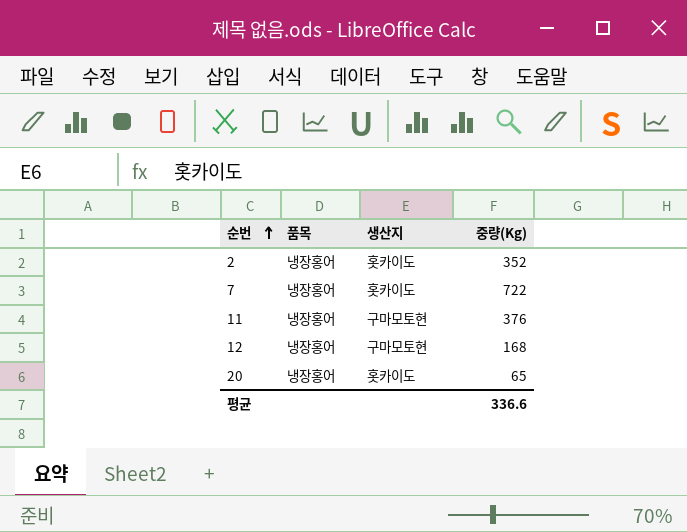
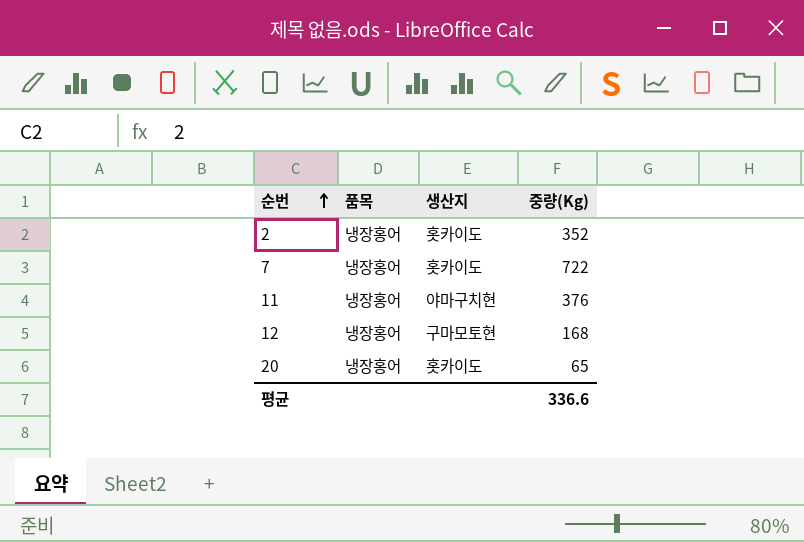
11 | 생산지: 구마모토현 -> 야마구치현

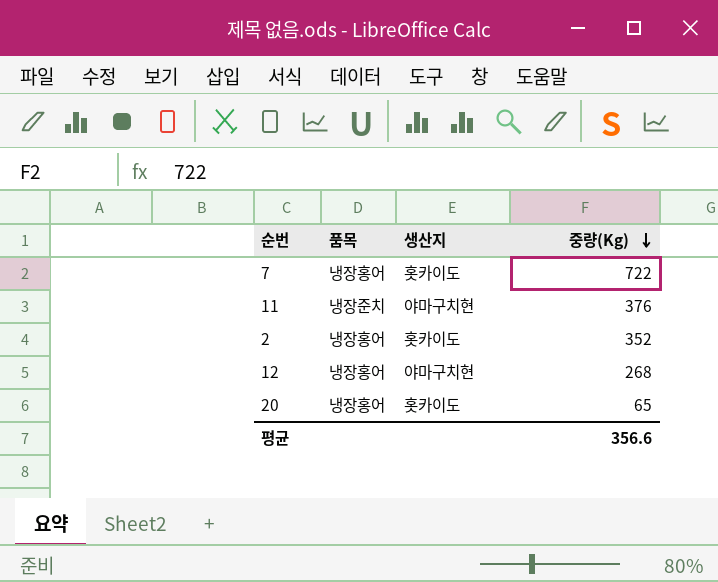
row order: 순번 ascending -> 중량(Kg) descending
11 | 품목: 냉장홍어 -> 냉장준치
12 | 생산지: 구마모토현 -> 야마구치현
12 | 중량(Kg): 168 -> 268
평균 | 중량(Kg): 336.6 -> 356.6

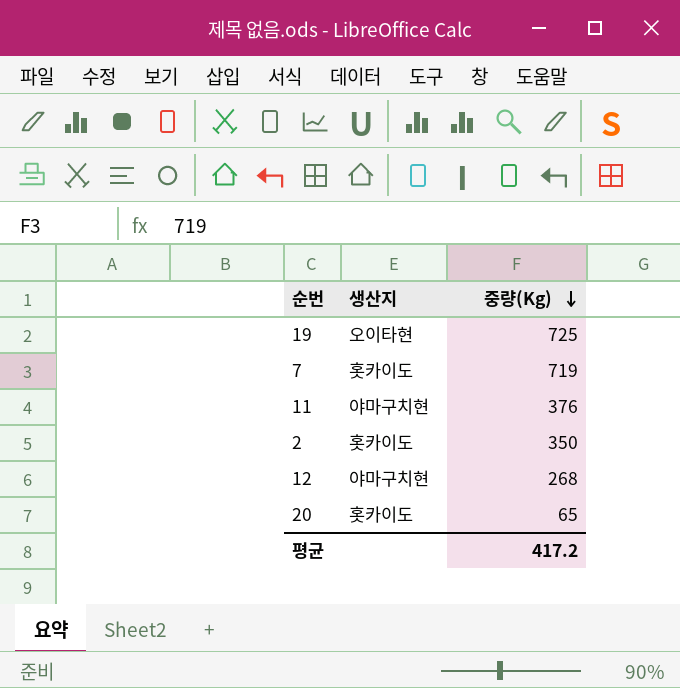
column 품목 | position: 2 -> none
row 19: none -> 오이타현 | 725
7 | 중량(Kg): 722 -> 719
2 | 중량(Kg): 352 -> 350
평균 | 중량(Kg): 356.6 -> 417.2

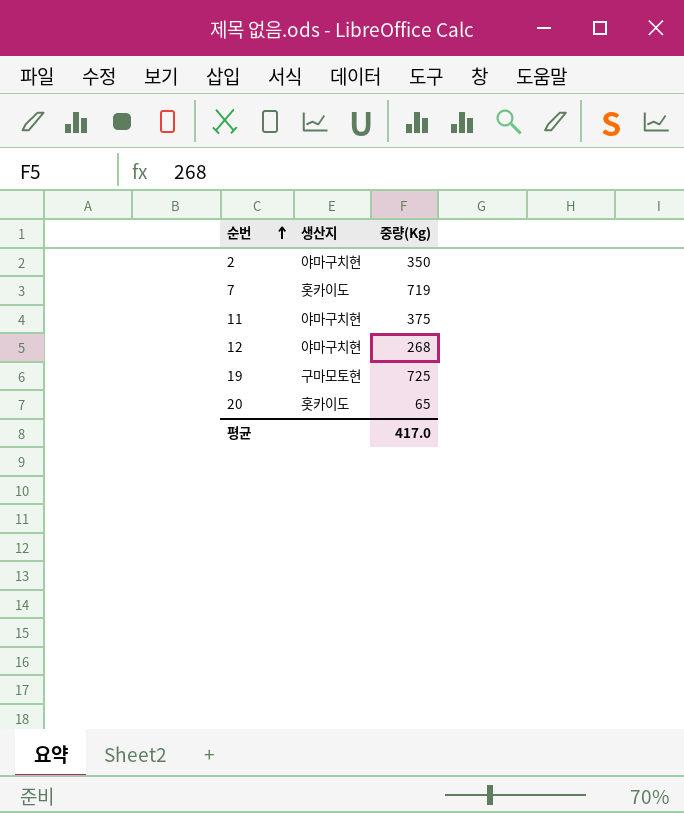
row order: 중량(Kg) descending -> 순번 ascending
2 | 생산지: 홋카이도 -> 야마구치현
11 | 중량(Kg): 376 -> 375
19 | 생산지: 오이타현 -> 구마모토현
평균 | 중량(Kg): 417.2 -> 417.0

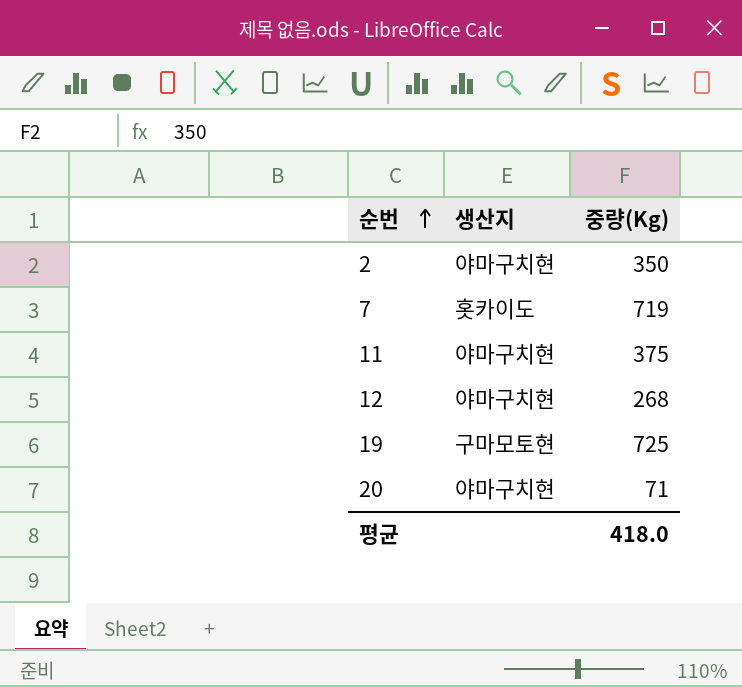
20 | 생산지: 홋카이도 -> 야마구치현
20 | 중량(Kg): 65 -> 71
평균 | 중량(Kg): 417.0 -> 418.0

